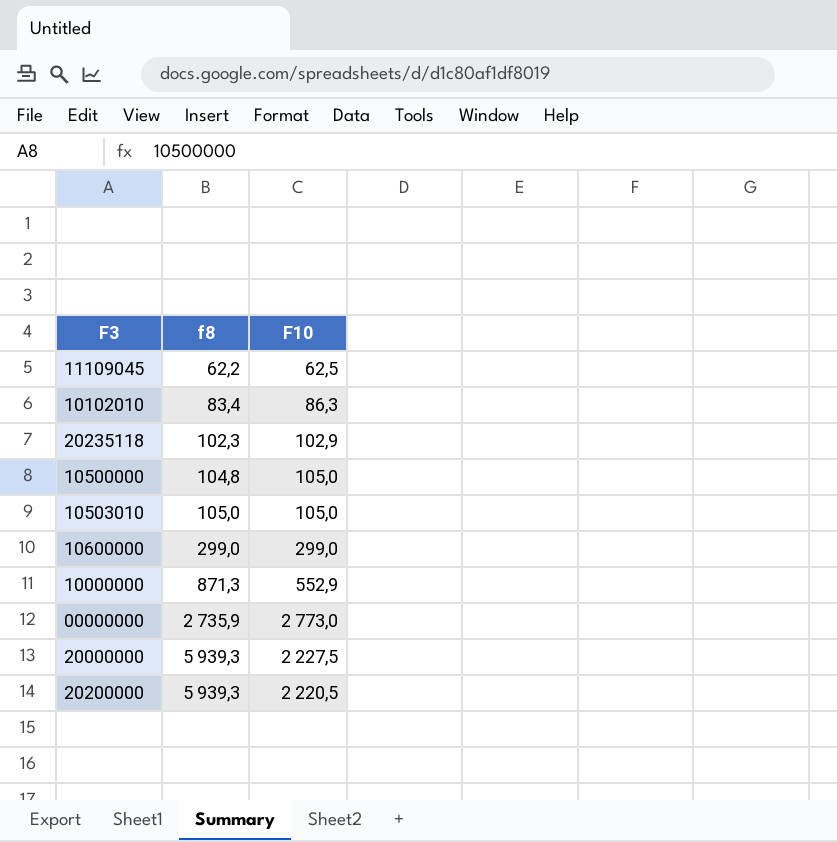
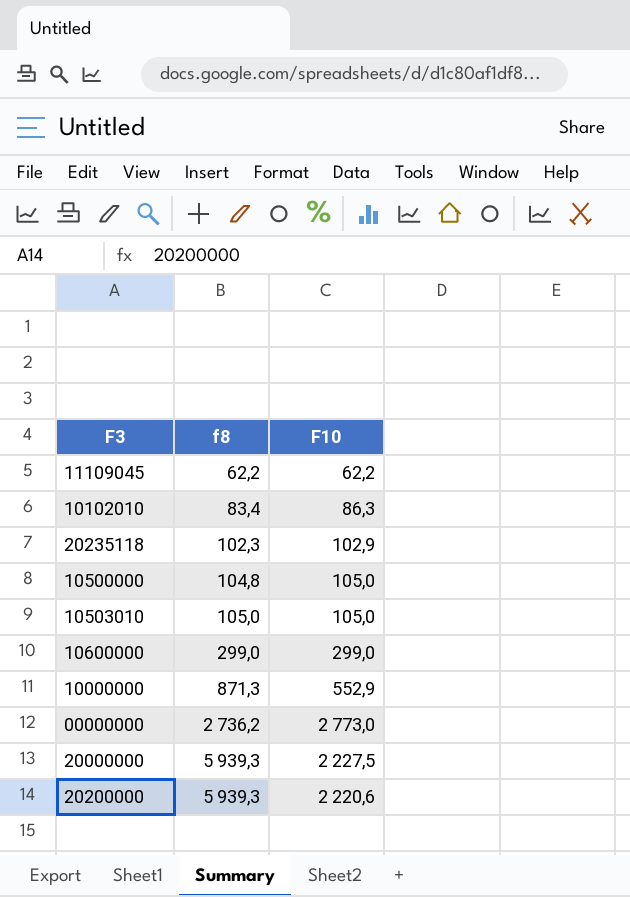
11109045 | F10: 62,5 -> 62,2
00000000 | f8: 2 735,9 -> 2 736,2
20200000 | F10: 2 220,5 -> 2 220,6

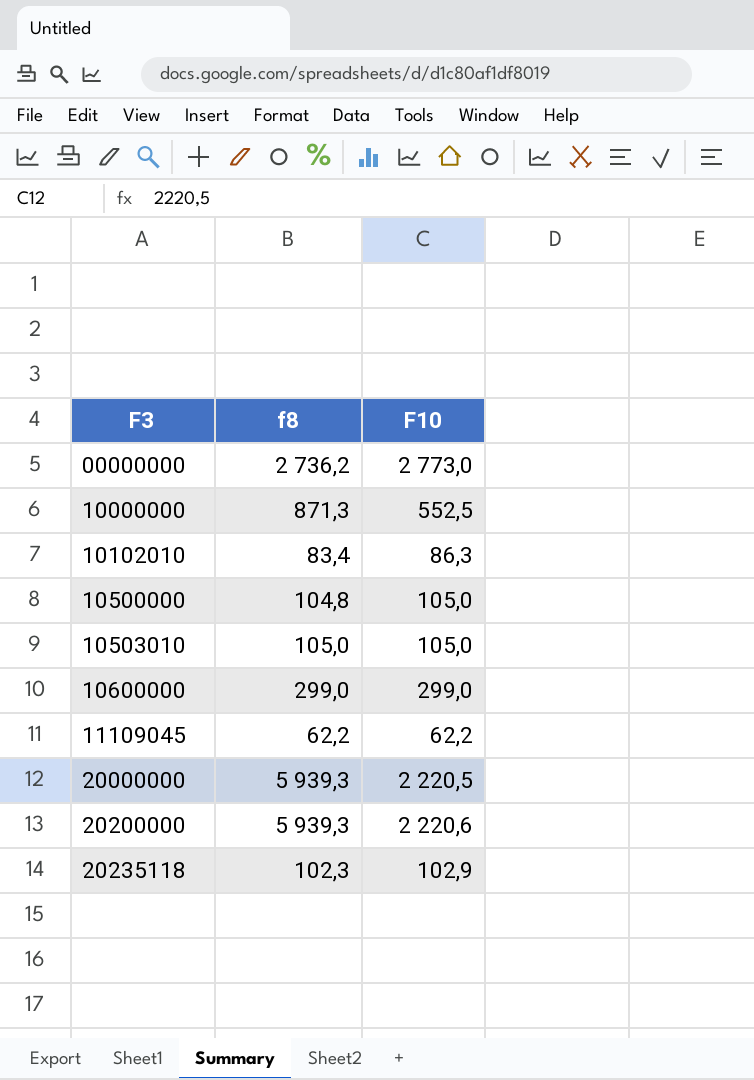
row order: f8 ascending -> F3 ascending
10000000 | F10: 552,9 -> 552,5
20000000 | F10: 2 227,5 -> 2 220,5

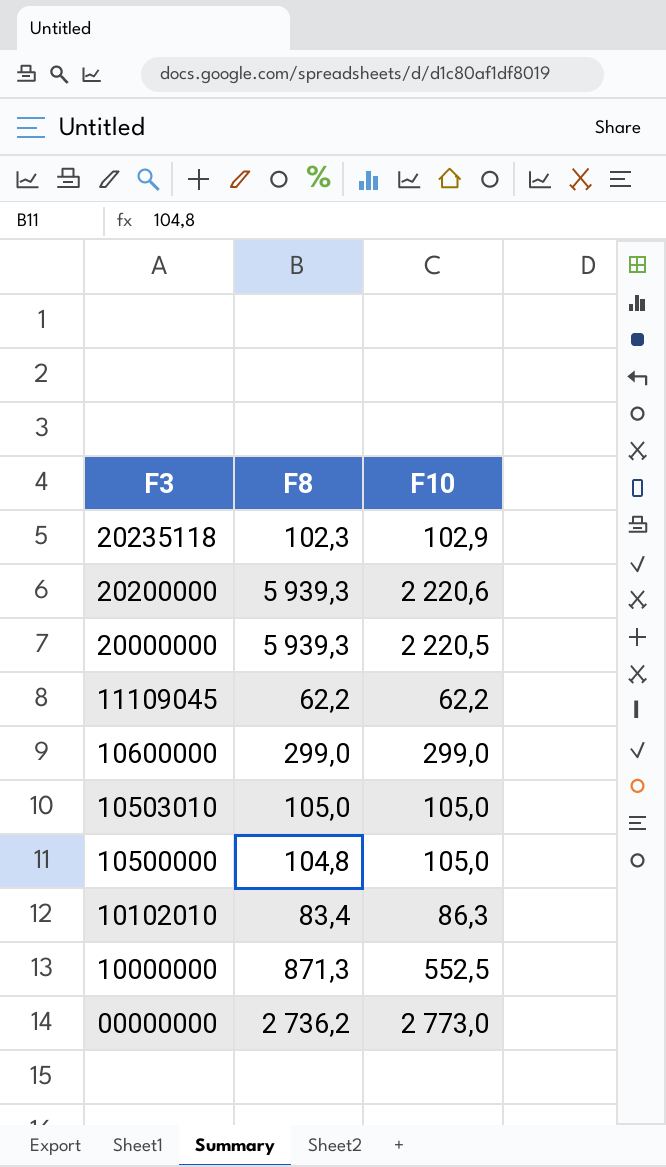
row order: F3 ascending -> F3 descending
column name: f8 -> F8

